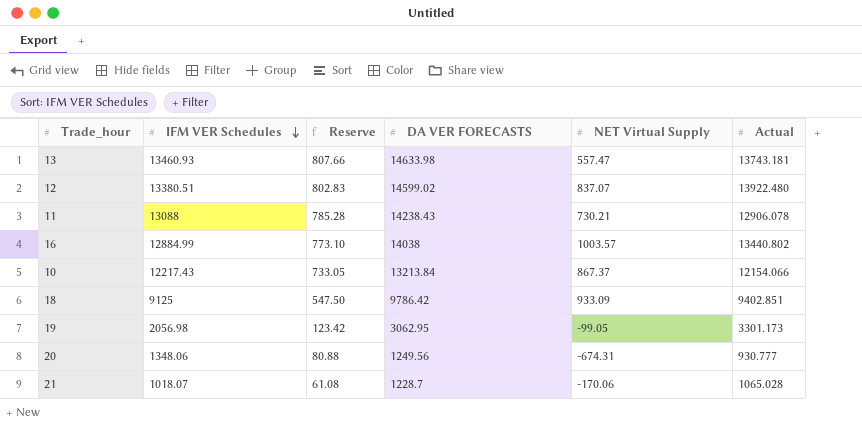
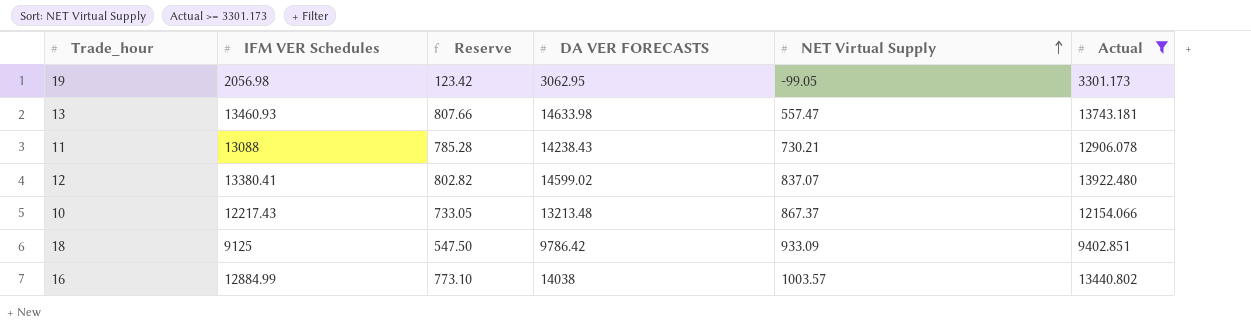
filter: none -> Actual >= 3301.173
row order: IFM VER Schedules descending -> NET Virtual Supply ascending
12 | IFM VER Schedules: 13380.51 -> 13380.41
12 | Reserve: 802.83 -> 802.82
10 | DA VER FORECASTS: 13213.84 -> 13213.48

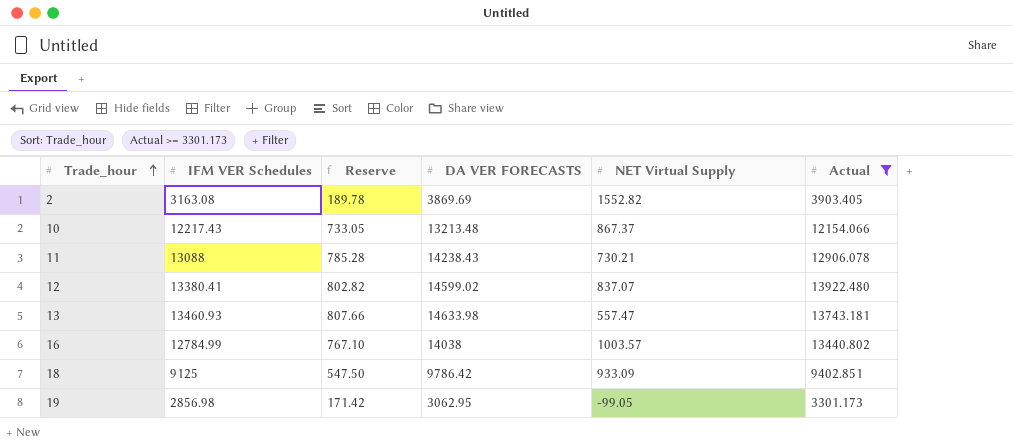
row order: NET Virtual Supply ascending -> Trade_hour ascending
row 2: none -> 3163.08 | 189.78 | 3869.69 | 1552.82 | 3903.405
16 | IFM VER Schedules: 12884.99 -> 12784.99
16 | Reserve: 773.10 -> 767.10
19 | IFM VER Schedules: 2056.98 -> 2856.98
19 | Reserve: 123.42 -> 171.42

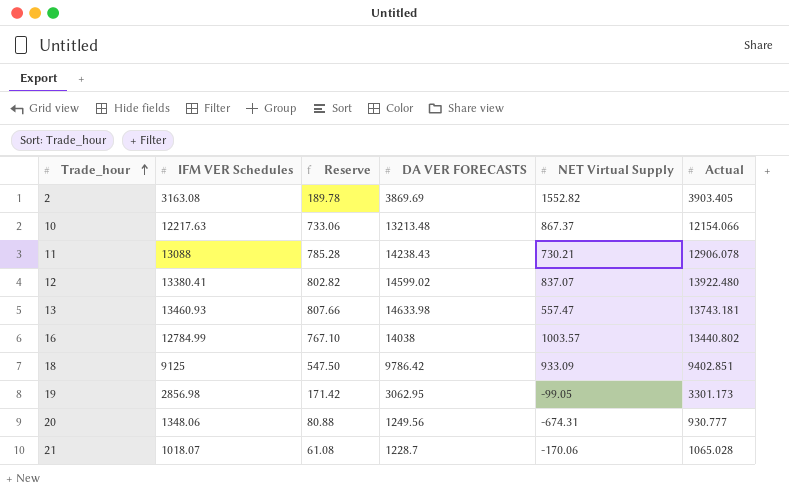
filter: Actual >= 3301.173 -> none
10 | IFM VER Schedules: 12217.43 -> 12217.63
10 | Reserve: 733.05 -> 733.06

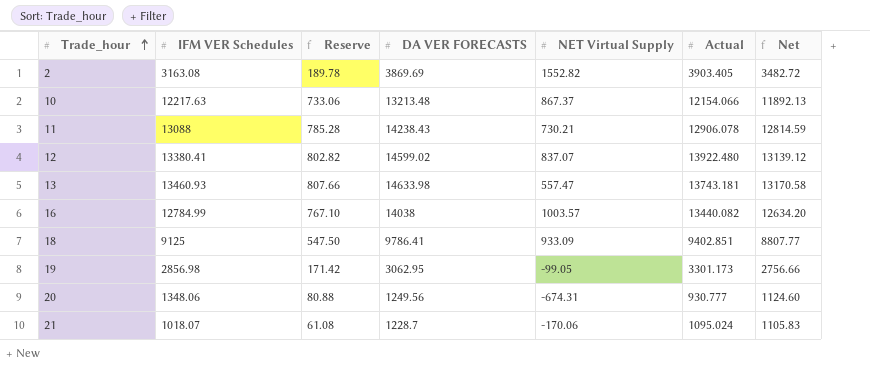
column Net | formula: none -> [DA VER FORECASTS] * 0.9
16 | Actual: 13440.802 -> 13440.082
18 | DA VER FORECASTS: 9786.42 -> 9786.41
21 | Actual: 1065.028 -> 1095.024

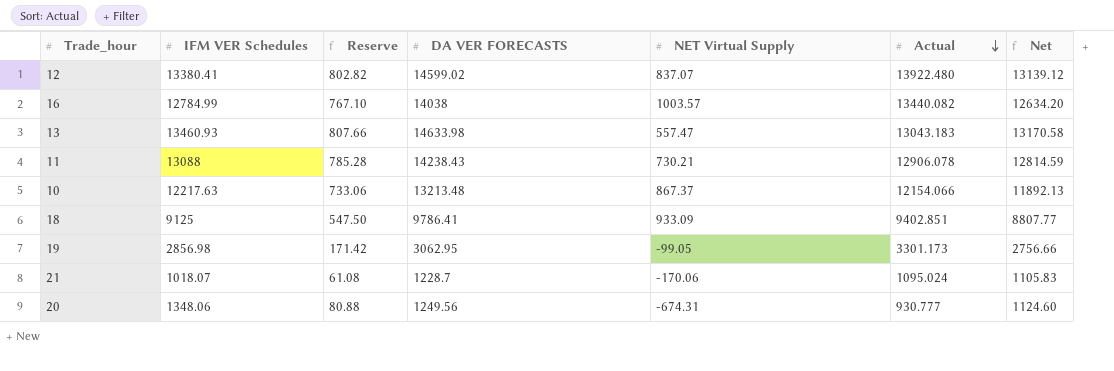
row order: Trade_hour ascending -> Actual descending
row 2: 3163.08 | 189.78 | 3869.69 | 1552.82 | 3903.405 | 3482.72 -> none
13 | Actual: 13743.181 -> 13043.183

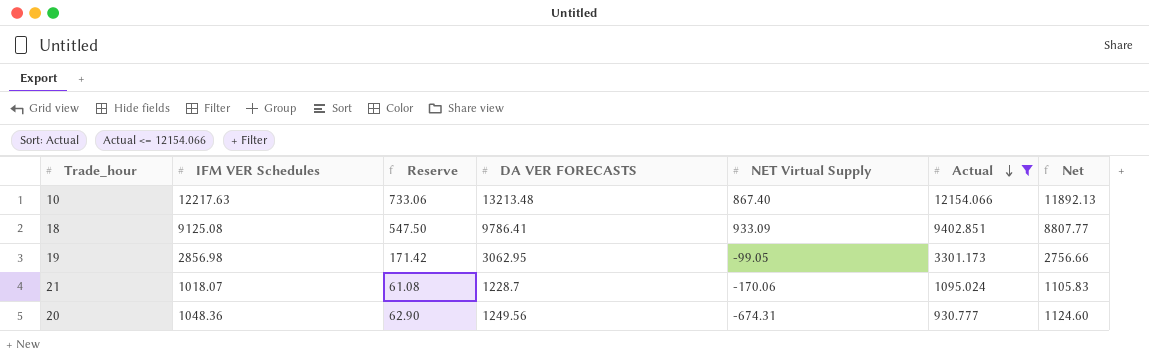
filter: none -> Actual <= 12154.066
10 | NET Virtual Supply: 867.37 -> 867.40
18 | IFM VER Schedules: 9125 -> 9125.08
20 | IFM VER Schedules: 1348.06 -> 1048.36
20 | Reserve: 80.88 -> 62.90

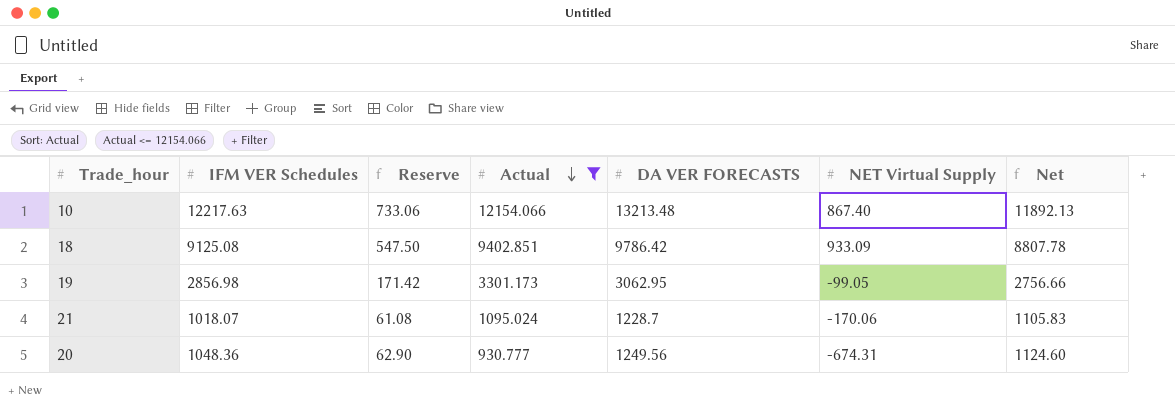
column Actual | position: 6 -> 4
18 | DA VER FORECASTS: 9786.41 -> 9786.42
18 | Net: 8807.77 -> 8807.78

